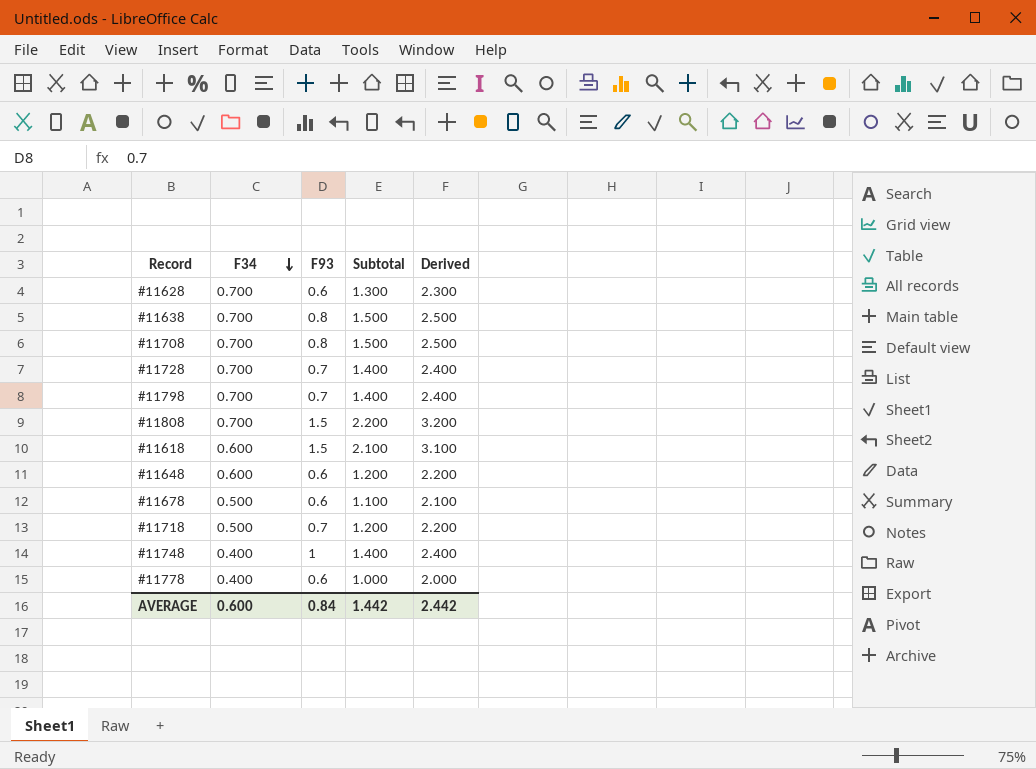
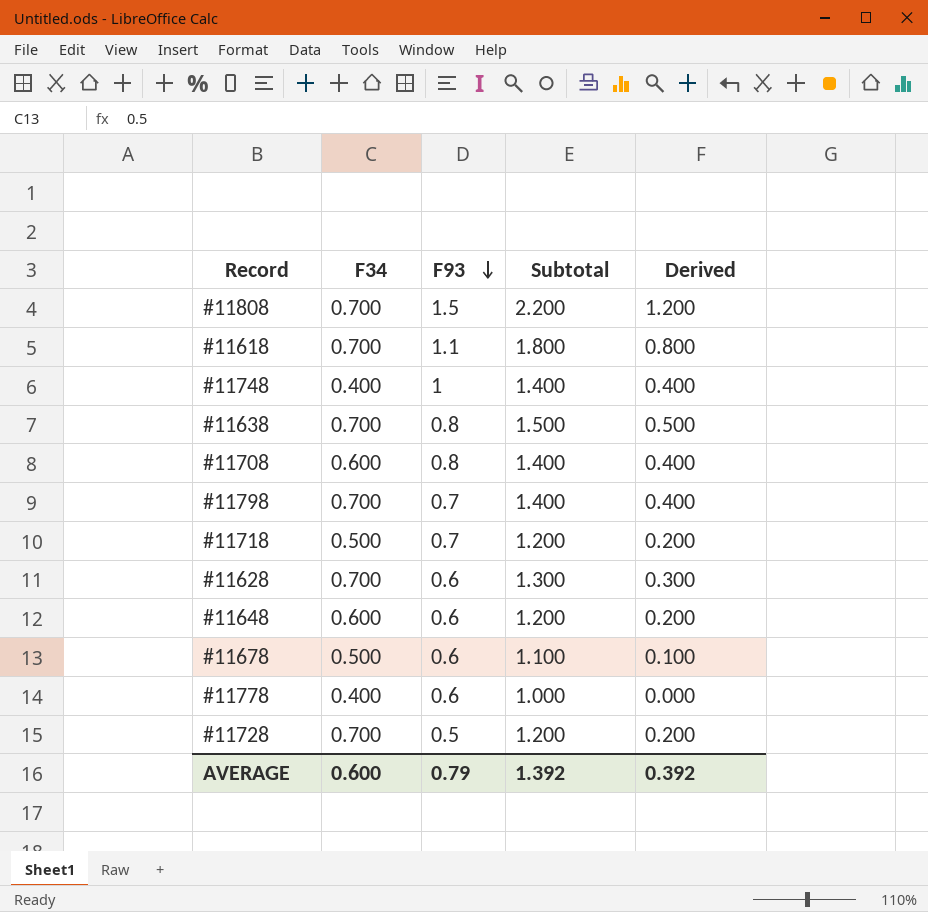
row order: F34 descending -> F93 descending
column Derived | formula: [Subtotal] + 1 -> [Subtotal] - 1
#11618 | F34: 0.600 -> 0.700
#11618 | F93: 1.5 -> 1.1
#11618 | Subtotal: 2.100 -> 1.800
#11708 | F34: 0.700 -> 0.600
#11708 | Subtotal: 1.500 -> 1.400
#11728 | F93: 0.7 -> 0.5
#11728 | Subtotal: 1.400 -> 1.200
AVERAGE | F93: 0.84 -> 0.79
AVERAGE | Subtotal: 1.442 -> 1.392
AVERAGE | Derived: 2.442 -> 0.392

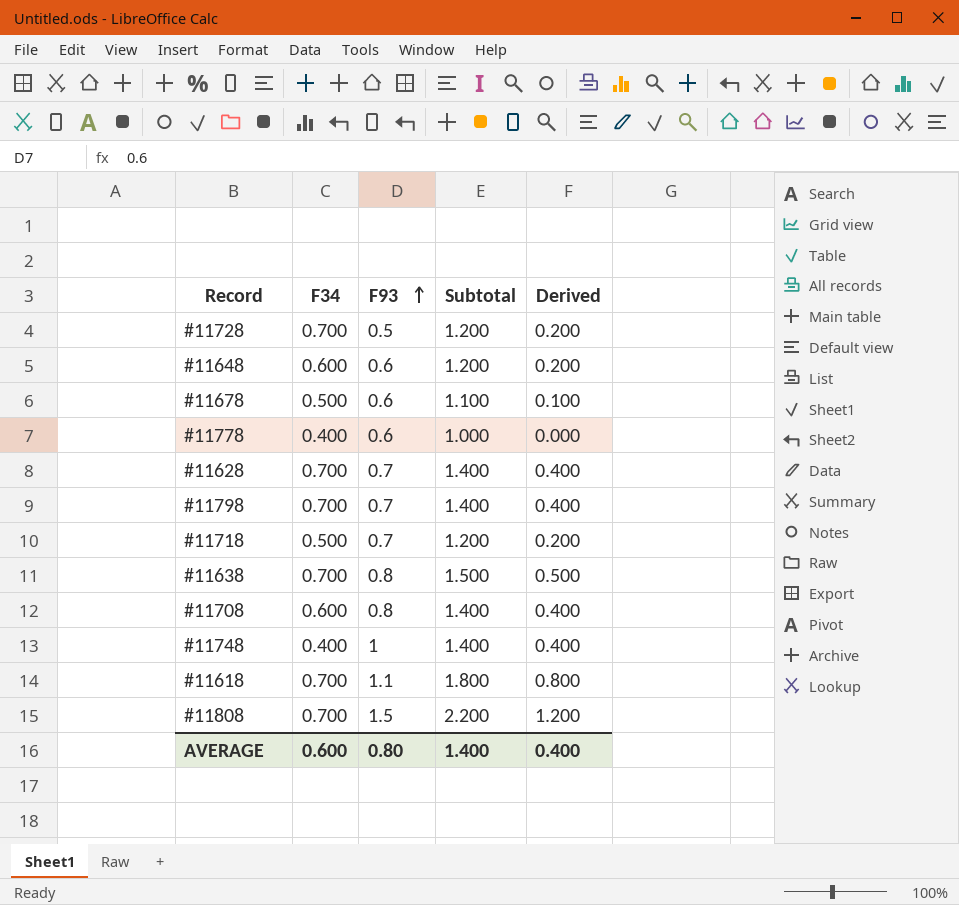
row order: F93 descending -> F93 ascending
#11628 | F93: 0.6 -> 0.7
#11628 | Subtotal: 1.300 -> 1.400
#11628 | Derived: 0.300 -> 0.400
AVERAGE | F93: 0.79 -> 0.80
AVERAGE | Subtotal: 1.392 -> 1.400
AVERAGE | Derived: 0.392 -> 0.400

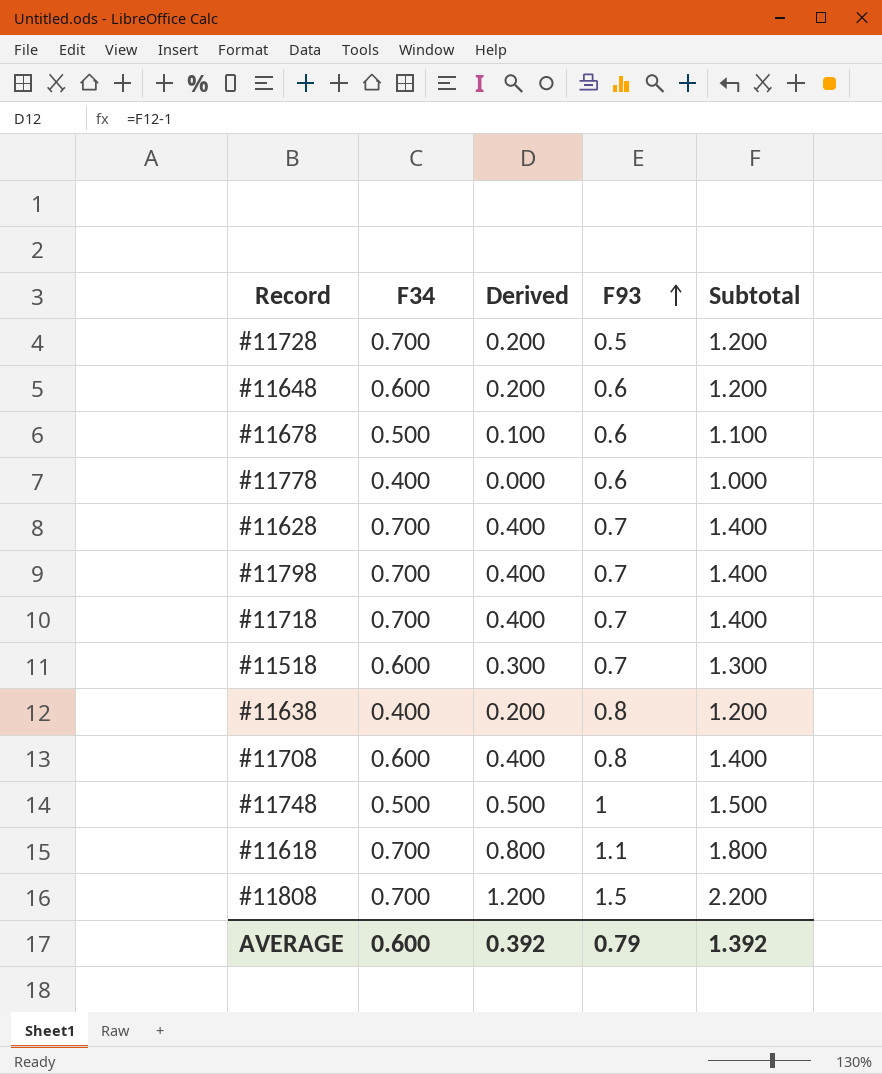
column Derived | position: 5 -> 3
#11718 | F34: 0.500 -> 0.700
#11718 | Derived: 0.200 -> 0.400
#11718 | Subtotal: 1.200 -> 1.400
row #11518: none -> 0.600 | 0.300 | 0.7 | 1.300
#11638 | F34: 0.700 -> 0.400
#11638 | Derived: 0.500 -> 0.200
#11638 | Subtotal: 1.500 -> 1.200
#11748 | F34: 0.400 -> 0.500
#11748 | Derived: 0.400 -> 0.500
#11748 | Subtotal: 1.400 -> 1.500
AVERAGE | Derived: 0.400 -> 0.392
AVERAGE | F93: 0.80 -> 0.79
AVERAGE | Subtotal: 1.400 -> 1.392

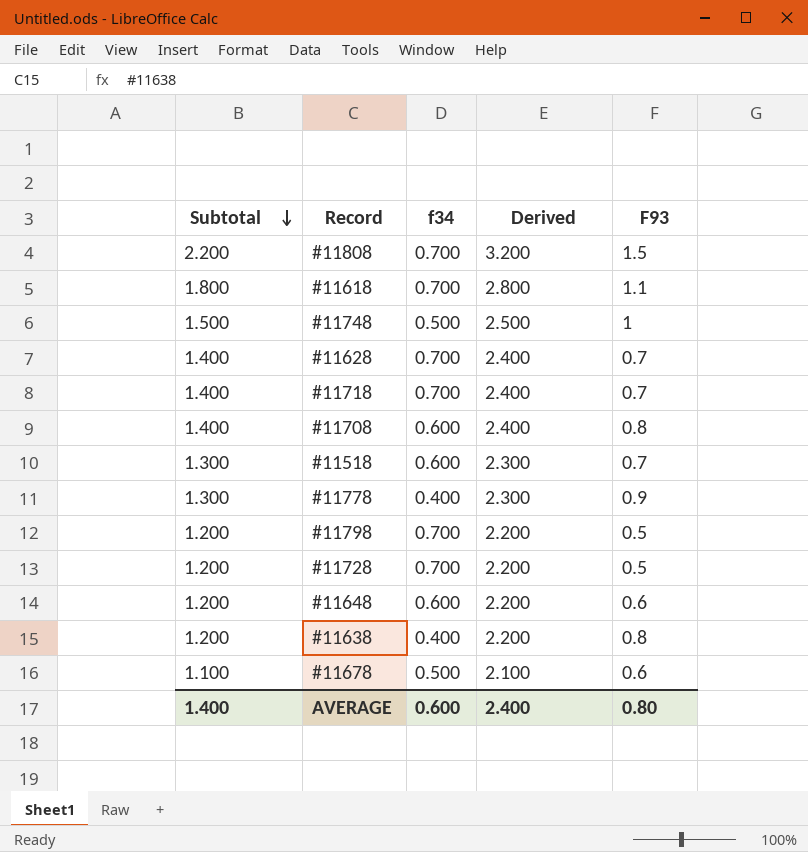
row order: F93 ascending -> Subtotal descending
column Subtotal | position: 5 -> 1
column name: F34 -> f34
column Derived | formula: [Subtotal] - 1 -> [Subtotal] + 1
#11778 | Subtotal: 1.000 -> 1.300
#11778 | F93: 0.6 -> 0.9
#11798 | Subtotal: 1.400 -> 1.200
#11798 | F93: 0.7 -> 0.5
AVERAGE | Subtotal: 1.392 -> 1.400
AVERAGE | Derived: 0.392 -> 2.400
AVERAGE | F93: 0.79 -> 0.80

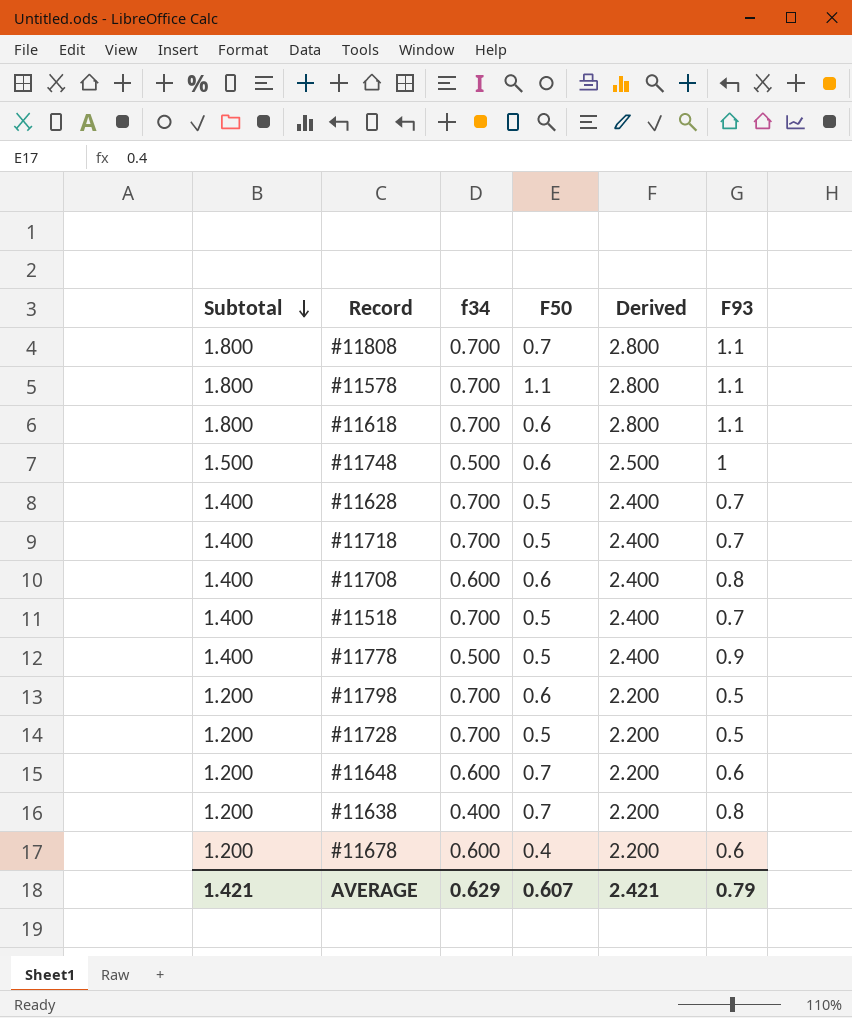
column F50 | position: none -> 4
#11808 | Subtotal: 2.200 -> 1.800
#11808 | Derived: 3.200 -> 2.800
#11808 | F93: 1.5 -> 1.1
row #11578: none -> 1.800 | 0.700 | 1.1 | 2.800 | 1.1
#11518 | Subtotal: 1.300 -> 1.400
#11518 | f34: 0.600 -> 0.700
#11518 | Derived: 2.300 -> 2.400
#11778 | Subtotal: 1.300 -> 1.400
#11778 | f34: 0.400 -> 0.500
#11778 | Derived: 2.300 -> 2.400
#11678 | Subtotal: 1.100 -> 1.200
#11678 | f34: 0.500 -> 0.600
#11678 | Derived: 2.100 -> 2.200
AVERAGE | Subtotal: 1.400 -> 1.421
AVERAGE | f34: 0.600 -> 0.629
AVERAGE | Derived: 2.400 -> 2.421
AVERAGE | F93: 0.80 -> 0.79

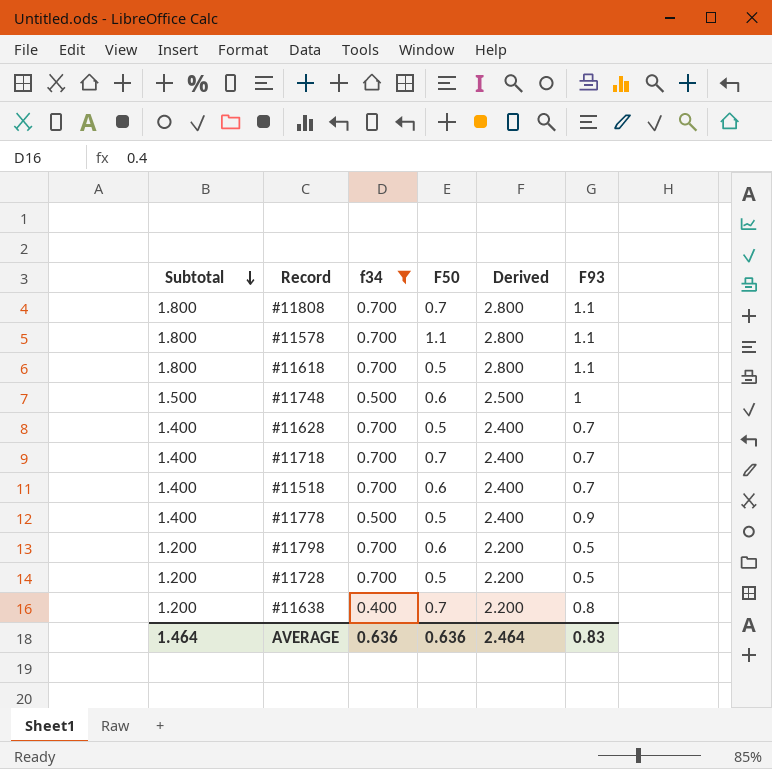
filter: none -> f34 != 0.600
#11618 | F50: 0.6 -> 0.5
#11718 | F50: 0.5 -> 0.7
#11518 | F50: 0.5 -> 0.6
AVERAGE | Subtotal: 1.421 -> 1.464
AVERAGE | f34: 0.629 -> 0.636
AVERAGE | F50: 0.607 -> 0.636
AVERAGE | Derived: 2.421 -> 2.464
AVERAGE | F93: 0.79 -> 0.83

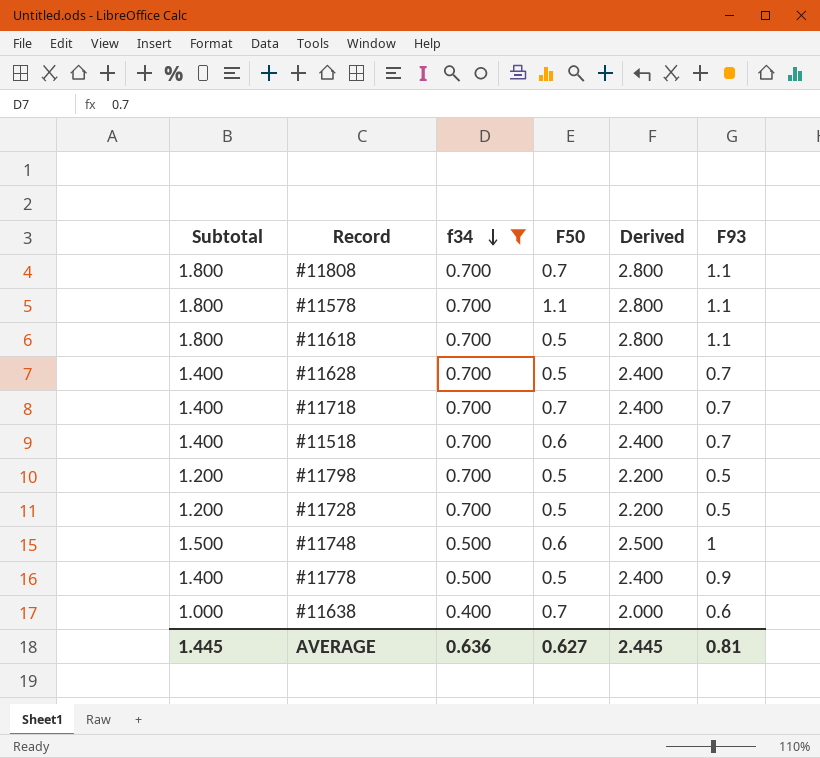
row order: Subtotal descending -> f34 descending
#11798 | F50: 0.6 -> 0.5
#11638 | Subtotal: 1.200 -> 1.000
#11638 | Derived: 2.200 -> 2.000
#11638 | F93: 0.8 -> 0.6
AVERAGE | Subtotal: 1.464 -> 1.445
AVERAGE | F50: 0.636 -> 0.627
AVERAGE | Derived: 2.464 -> 2.445
AVERAGE | F93: 0.83 -> 0.81

